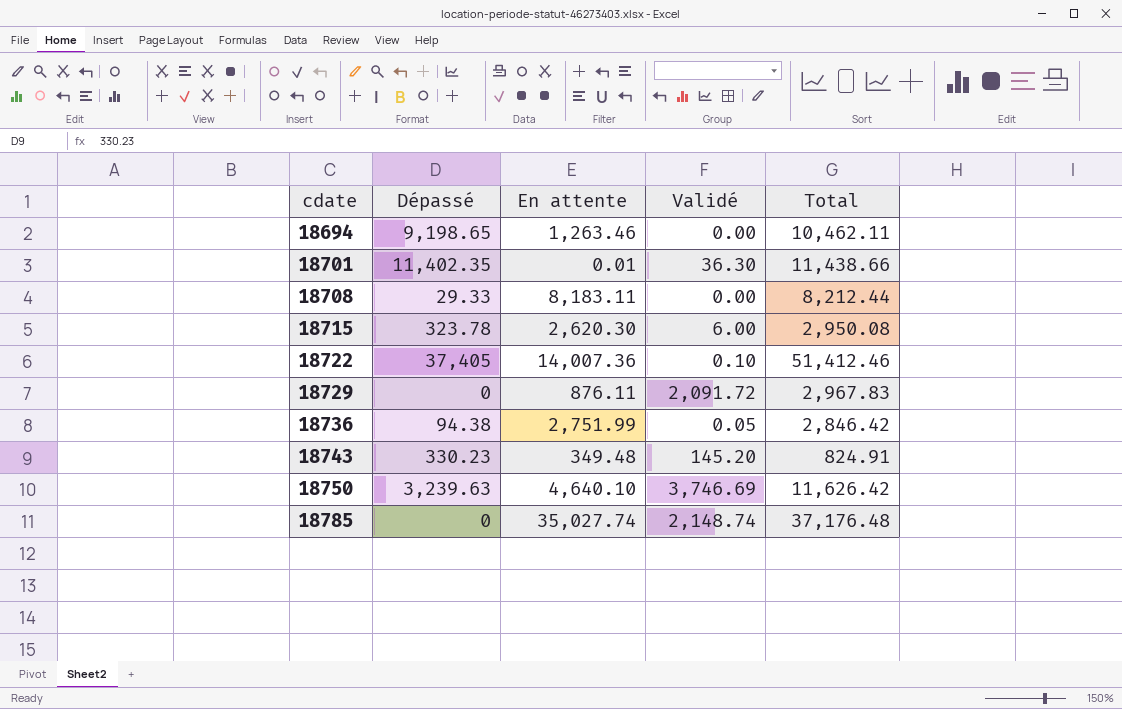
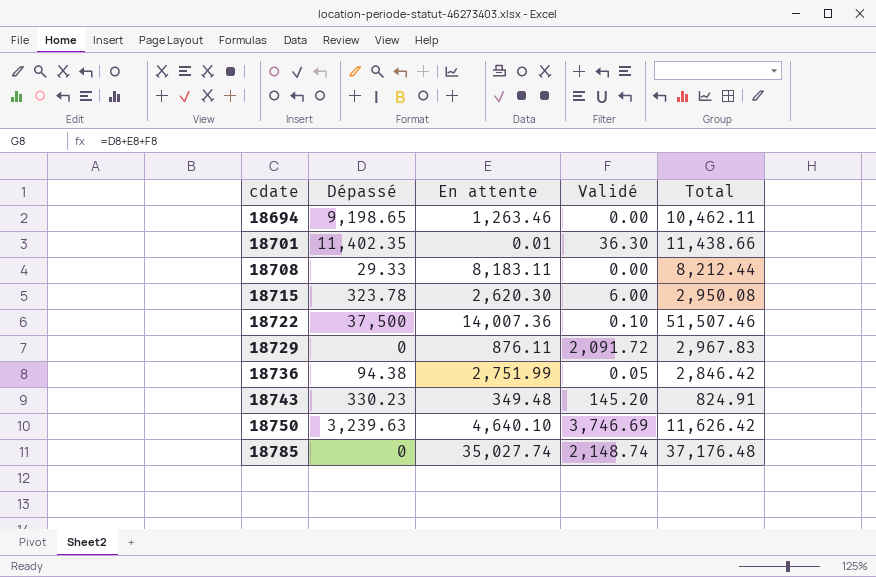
18722 | Dépassé: 37,405 -> 37,500
18722 | Total: 51,412.46 -> 51,507.46

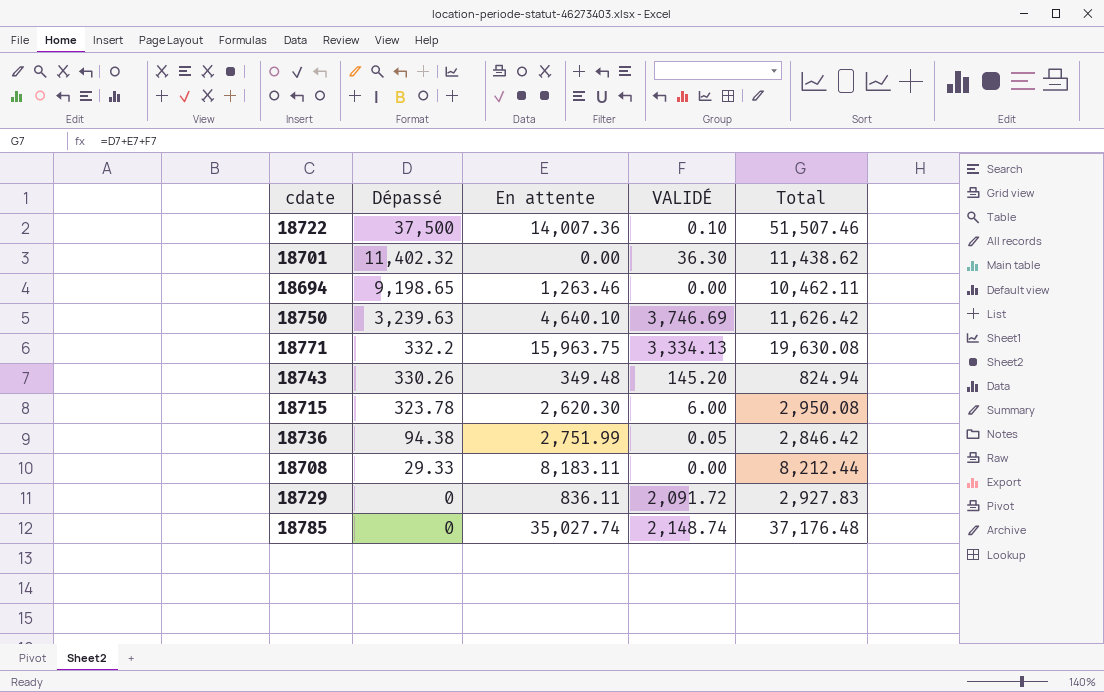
row order: cdate ascending -> Dépassé descending
column name: Validé -> VALIDÉ
18701 | Dépassé: 11,402.35 -> 11,402.32
18701 | En attente: 0.01 -> 0.00
18701 | Total: 11,438.66 -> 11,438.62
row 18771: none -> 332.2 | 15,963.75 | 3,334.13 | 19,630.08
18743 | Dépassé: 330.23 -> 330.26
18743 | Total: 824.91 -> 824.94
18729 | En attente: 876.11 -> 836.11
18729 | Total: 2,967.83 -> 2,927.83

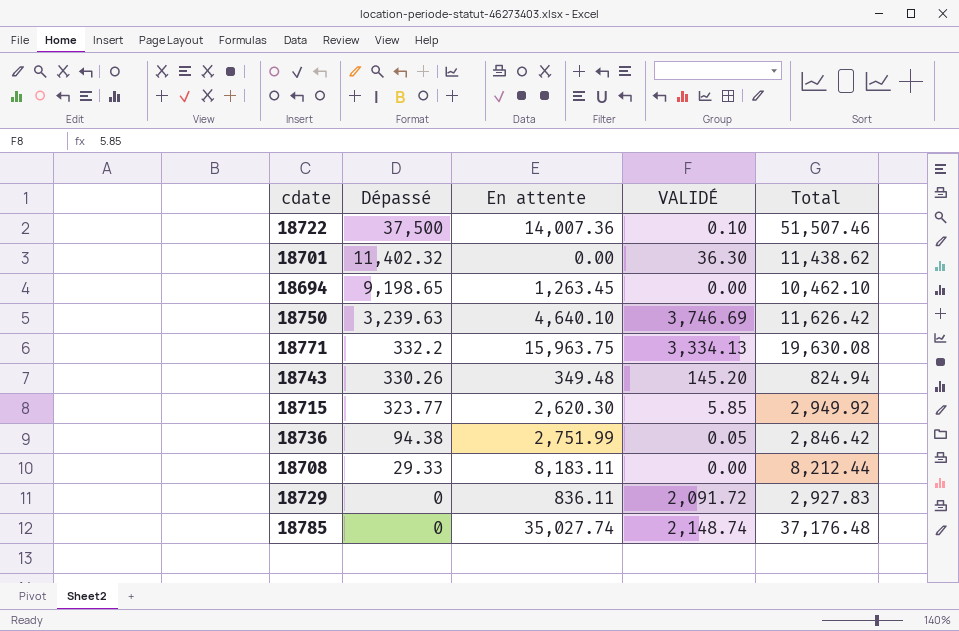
18694 | En attente: 1,263.46 -> 1,263.45
18694 | Total: 10,462.11 -> 10,462.10
18715 | Dépassé: 323.78 -> 323.77
18715 | VALIDÉ: 6.00 -> 5.85
18715 | Total: 2,950.08 -> 2,949.92

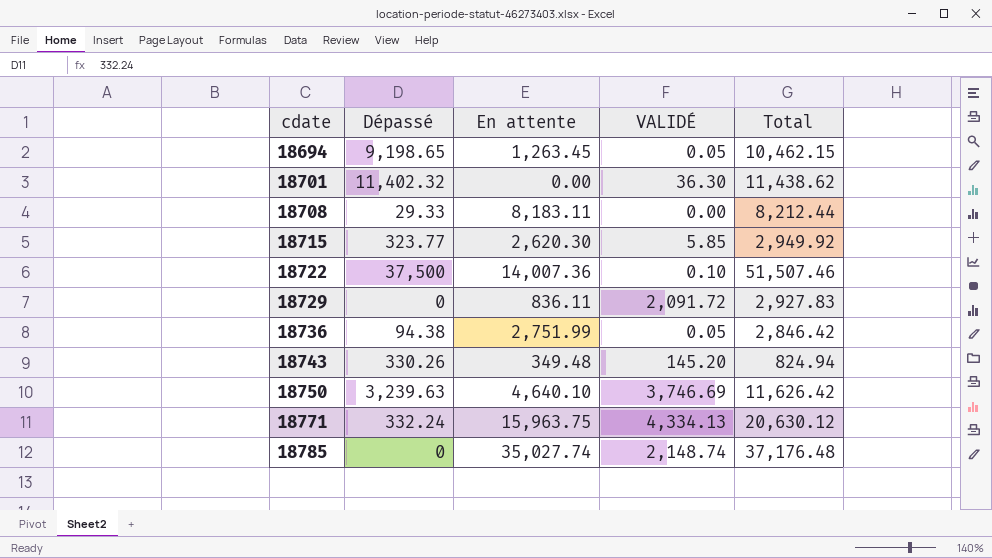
row order: Dépassé descending -> cdate ascending
18694 | VALIDÉ: 0.00 -> 0.05
18694 | Total: 10,462.10 -> 10,462.15
18771 | Dépassé: 332.2 -> 332.24
18771 | VALIDÉ: 3,334.13 -> 4,334.13
18771 | Total: 19,630.08 -> 20,630.12

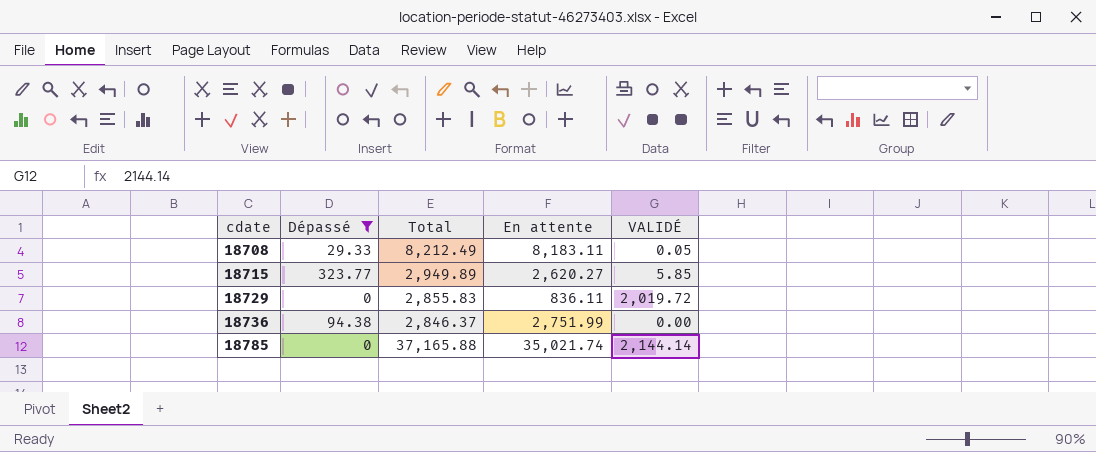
filter: none -> Dépassé <= 323.77
column Total | position: 5 -> 3
18708 | Total: 8,212.44 -> 8,212.49
18708 | VALIDÉ: 0.00 -> 0.05
18715 | Total: 2,949.92 -> 2,949.89
18715 | En attente: 2,620.30 -> 2,620.27
18729 | Total: 2,927.83 -> 2,855.83
18729 | VALIDÉ: 2,091.72 -> 2,019.72
18736 | Total: 2,846.42 -> 2,846.37
18736 | VALIDÉ: 0.05 -> 0.00
18785 | Total: 37,176.48 -> 37,165.88
18785 | En attente: 35,027.74 -> 35,021.74
18785 | VALIDÉ: 2,148.74 -> 2,144.14

